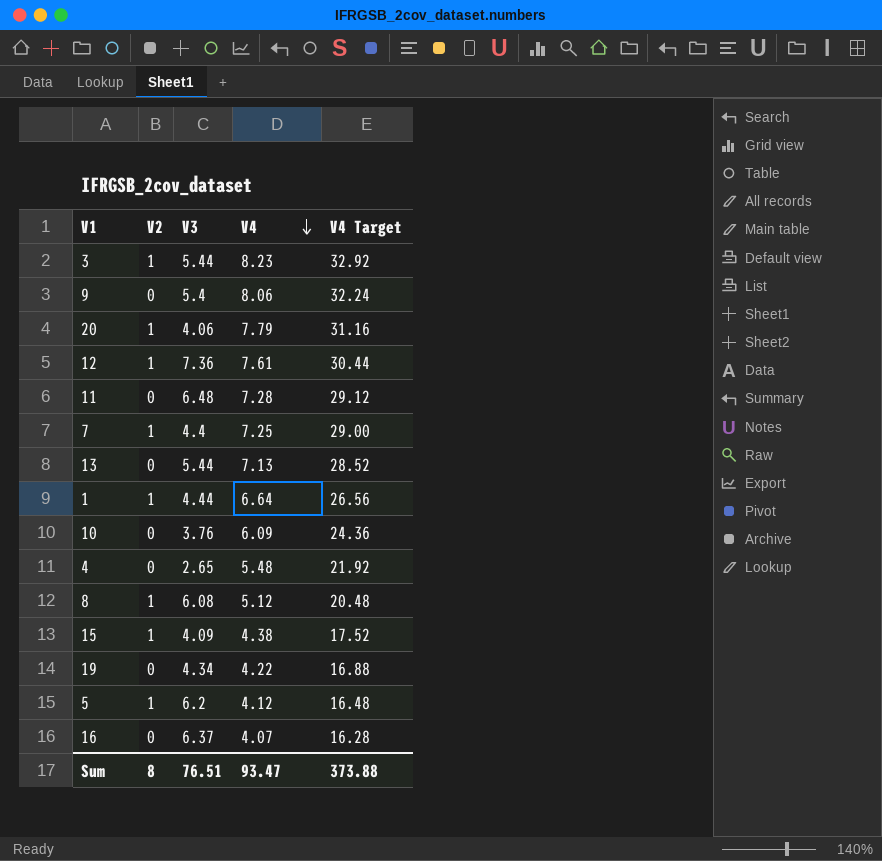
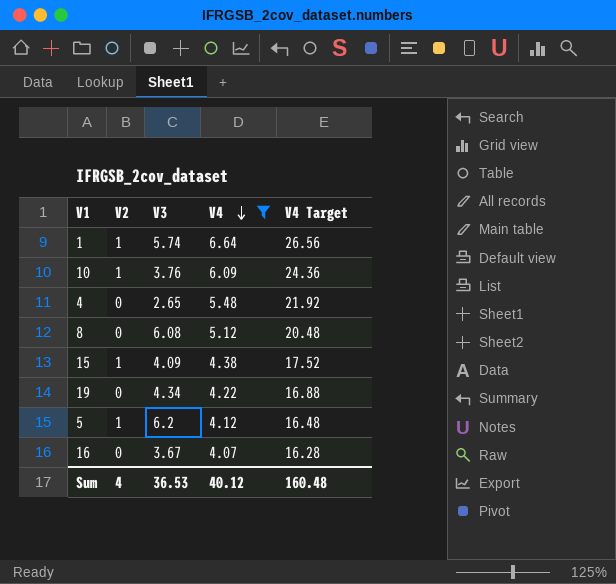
filter: none -> V4 <= 6.64
1 | V3: 4.44 -> 5.74
10 | V2: 0 -> 1
8 | V2: 1 -> 0
16 | V3: 6.37 -> 3.67
Sum | V2: 8 -> 4
Sum | V3: 76.51 -> 36.53
Sum | V4: 93.47 -> 40.12
Sum | V4 Target: 373.88 -> 160.48

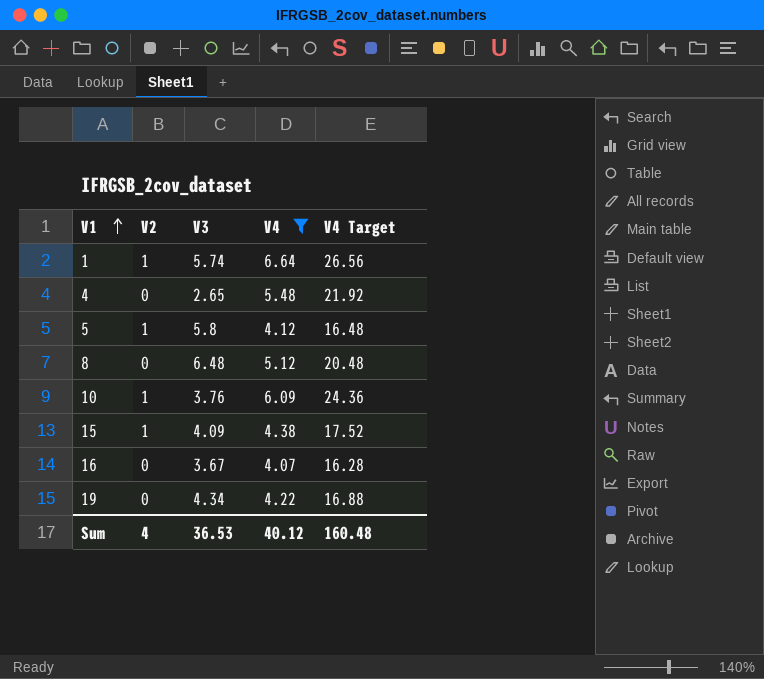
row order: V4 descending -> V1 ascending
5 | V3: 6.2 -> 5.8
8 | V3: 6.08 -> 6.48

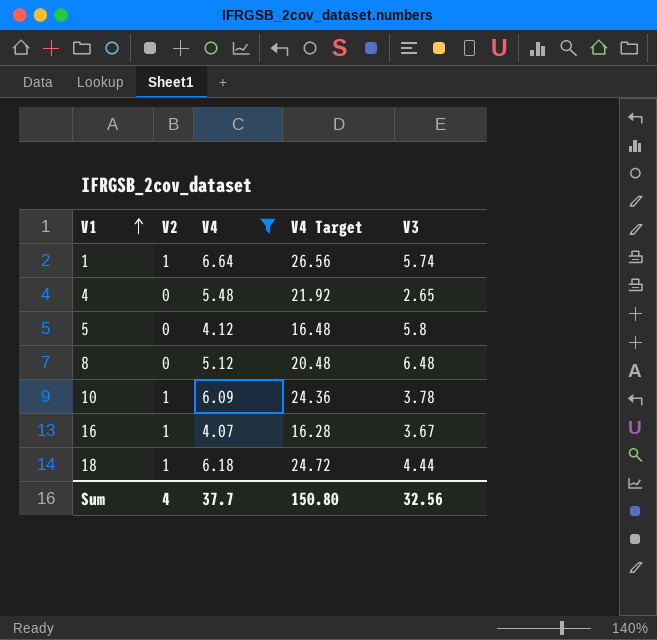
column V3 | position: 3 -> 5
row 15: 1 | 4.09 | 4.38 | 17.52 -> none
row 19: 0 | 4.34 | 4.22 | 16.88 -> none
5 | V2: 1 -> 0
10 | V3: 3.76 -> 3.78
16 | V2: 0 -> 1
row 18: none -> 1 | 6.18 | 24.72 | 4.44
Sum | V4: 40.12 -> 37.7
Sum | V4 Target: 160.48 -> 150.80
Sum | V3: 36.53 -> 32.56

